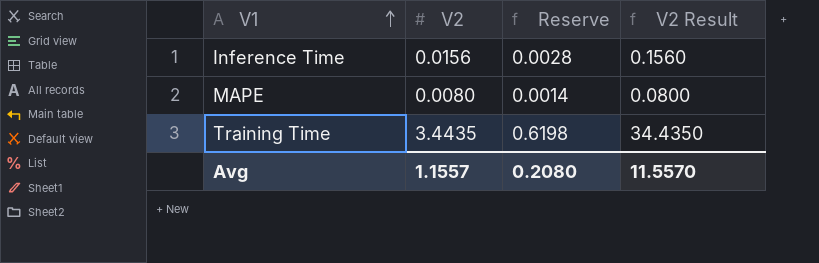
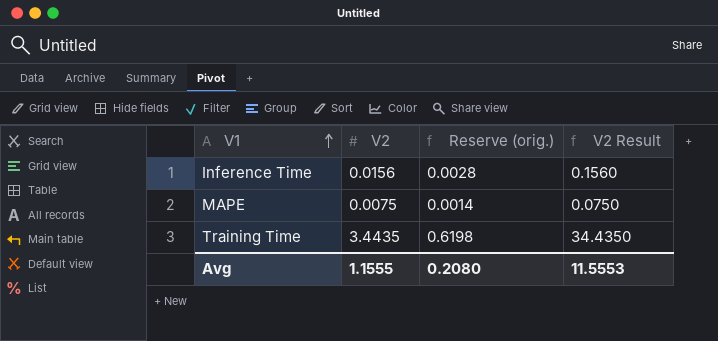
column name: Reserve -> Reserve (orig.)
MAPE | V2: 0.0080 -> 0.0075
MAPE | V2 Result: 0.0800 -> 0.0750
Avg | V2: 1.1557 -> 1.1555
Avg | V2 Result: 11.5570 -> 11.5553

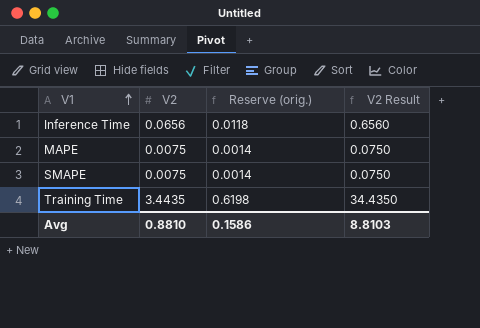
Inference Time | V2: 0.0156 -> 0.0656
Inference Time | Reserve (orig.): 0.0028 -> 0.0118
Inference Time | V2 Result: 0.1560 -> 0.6560
row SMAPE: none -> 0.0075 | 0.0014 | 0.0750
Avg | V2: 1.1555 -> 0.8810
Avg | Reserve (orig.): 0.2080 -> 0.1586
Avg | V2 Result: 11.5553 -> 8.8103

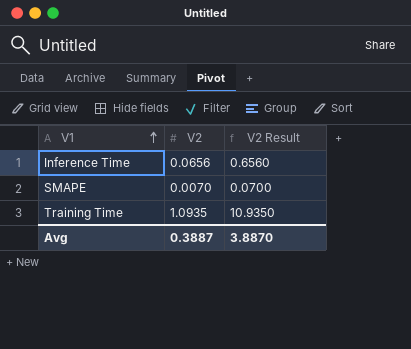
column Reserve (orig.) | formula: [V2] * 0.18 -> none
row MAPE: 0.0075 | 0.0014 | 0.0750 -> none
SMAPE | V2: 0.0075 -> 0.0070
SMAPE | V2 Result: 0.0750 -> 0.0700
Training Time | V2: 3.4435 -> 1.0935
Training Time | V2 Result: 34.4350 -> 10.9350
Avg | V2: 0.8810 -> 0.3887
Avg | V2 Result: 8.8103 -> 3.8870

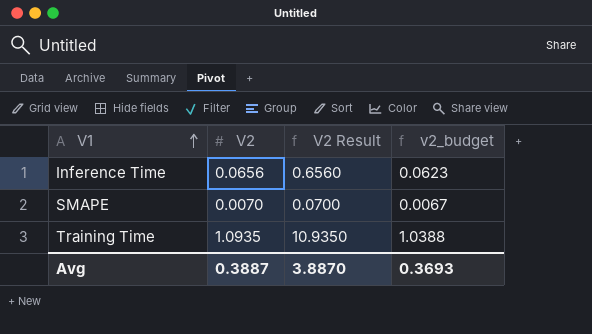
column v2_budget | formula: none -> [V2] * 0.95

